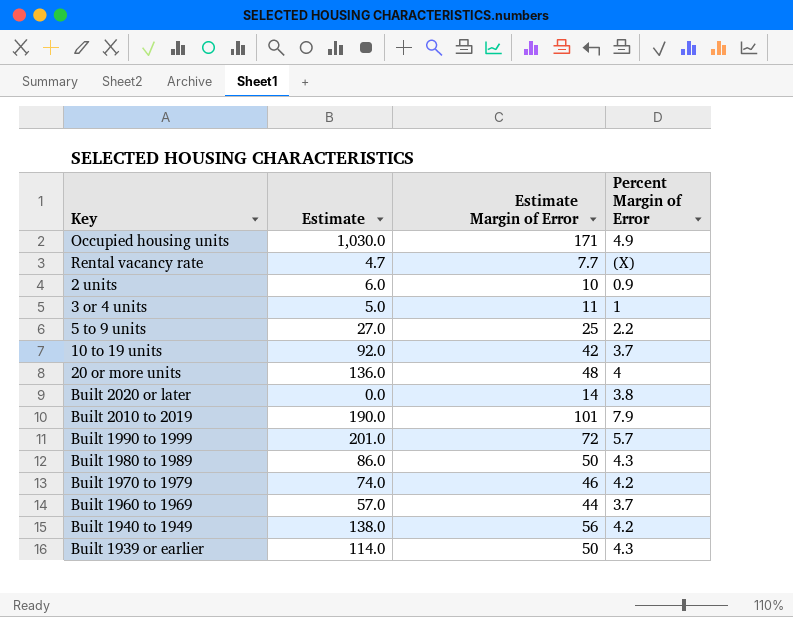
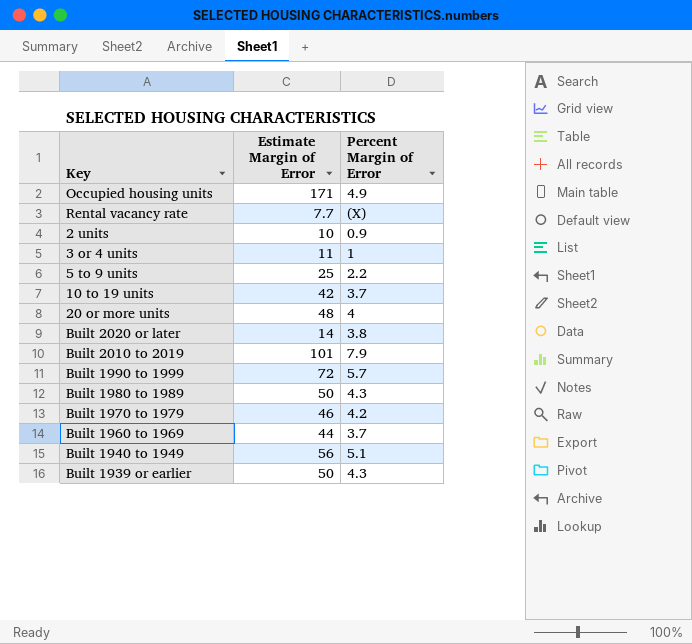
column Estimate | position: 2 -> none
Built 1940 to 1949 | Percent Margin of Error: 4.2 -> 5.1

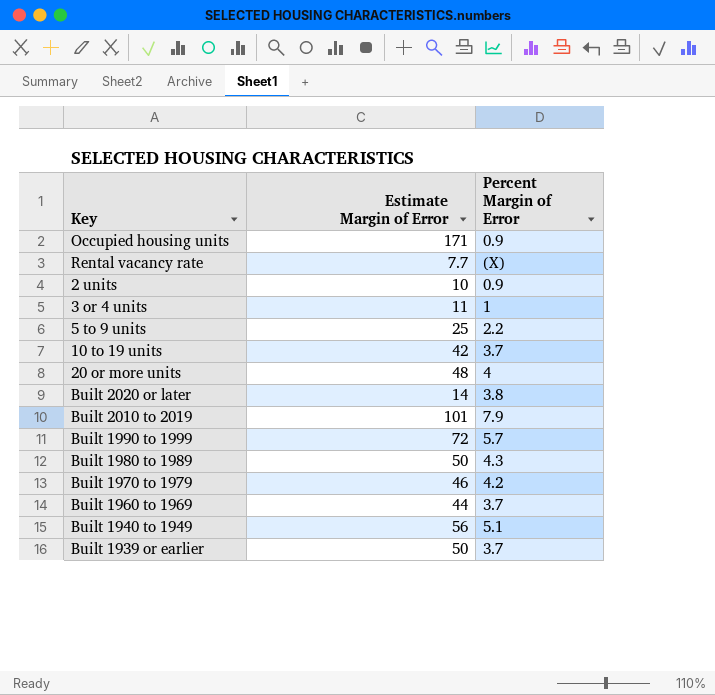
Occupied housing units | Percent Margin of Error: 4.9 -> 0.9
Built 1939 or earlier | Percent Margin of Error: 4.3 -> 3.7

